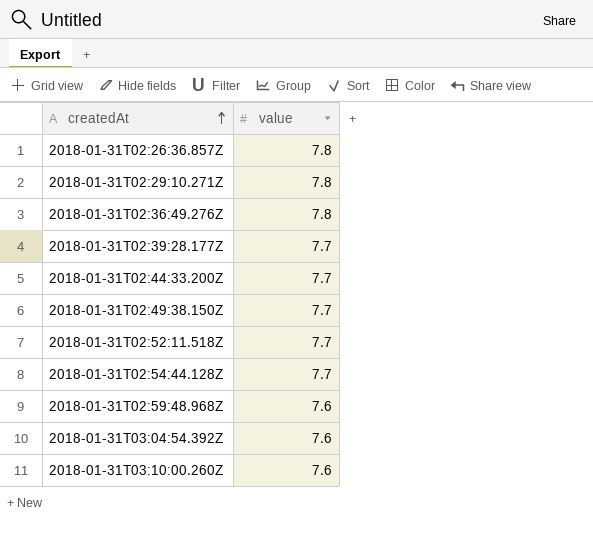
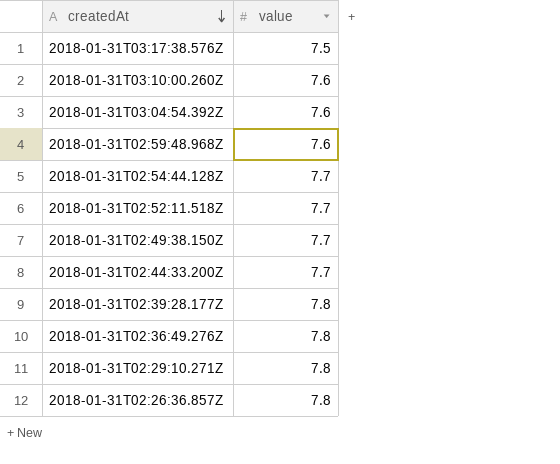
row order: createdAt ascending -> createdAt descending
row 2018-01-31T03:17:38.576Z: none -> 7.5
2018-01-31T02:39:28.177Z | value: 7.7 -> 7.8

